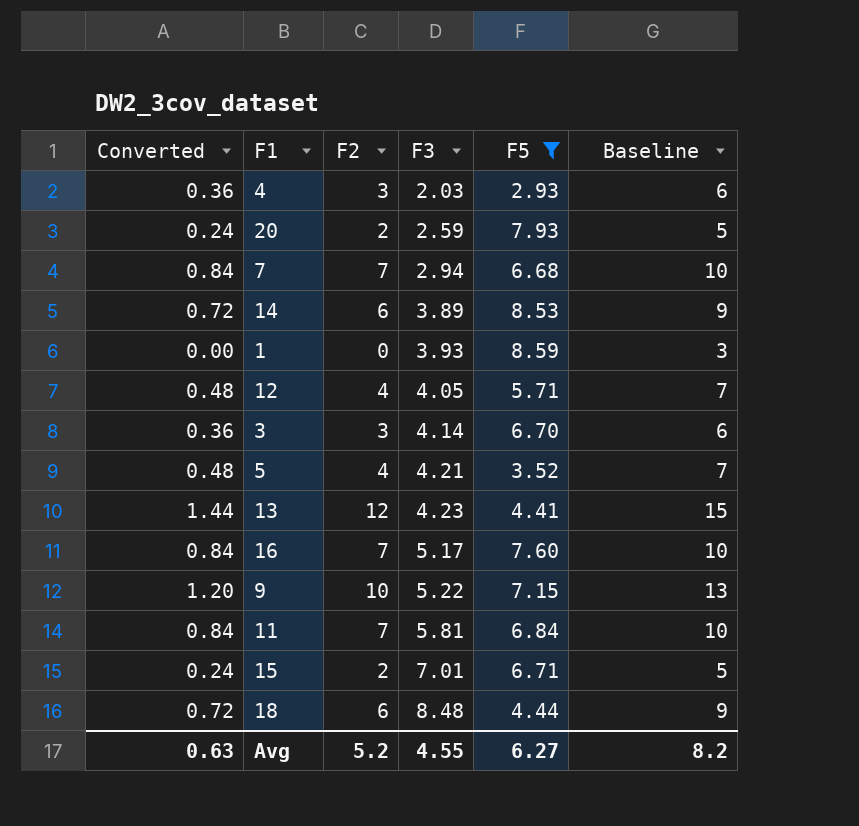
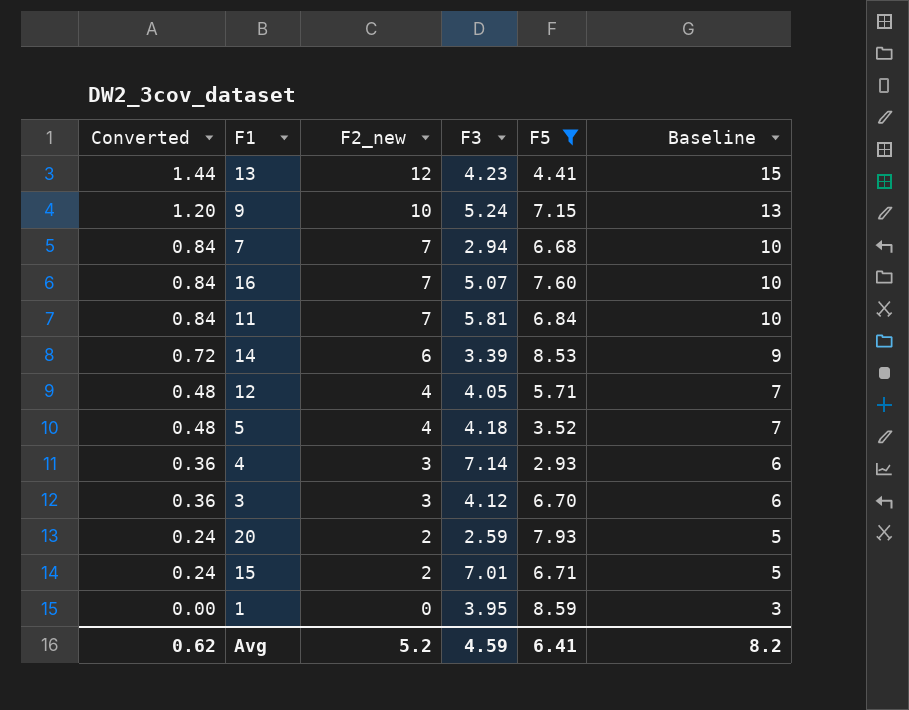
row order: F3 ascending -> Converted descending
column name: F2 -> F2_new
row 18: 0.72 | 6 | 8.48 | 4.44 | 9 -> none
9 | F3: 5.22 -> 5.24
16 | F3: 5.17 -> 5.07
14 | F3: 3.89 -> 3.39
5 | F3: 4.21 -> 4.18
4 | F3: 2.03 -> 7.14
3 | F3: 4.14 -> 4.12
1 | F3: 3.93 -> 3.95
Avg | Converted: 0.63 -> 0.62
Avg | F3: 4.55 -> 4.59
Avg | F5: 6.27 -> 6.41

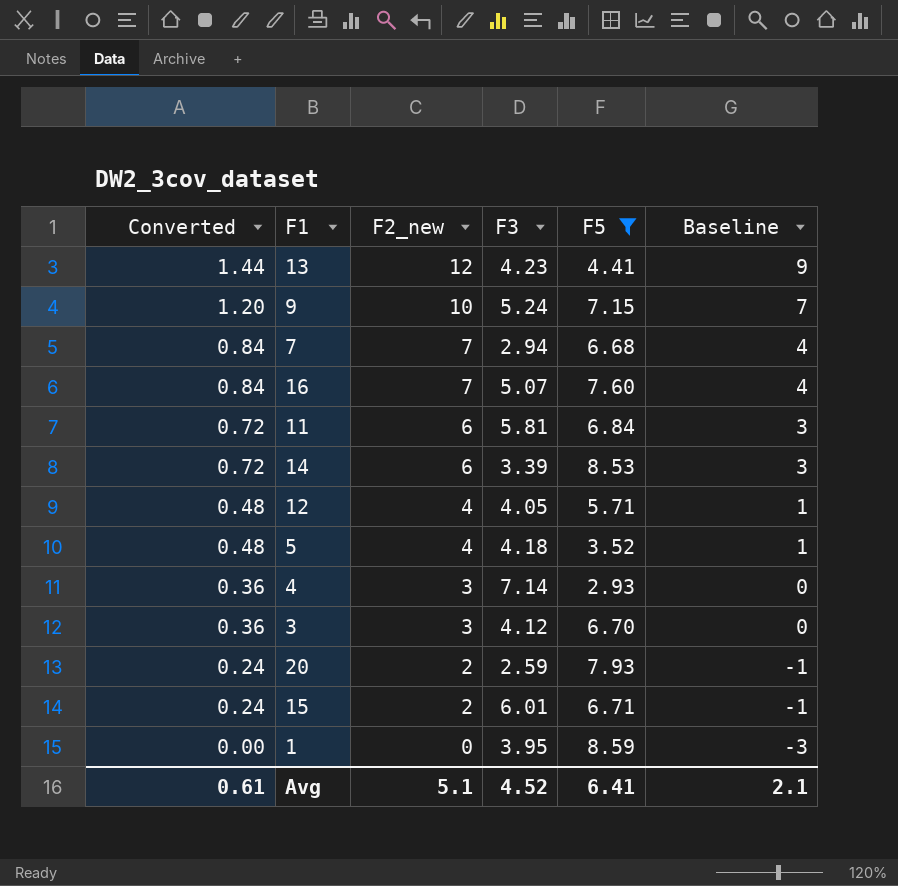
column Baseline | formula: [F2_new] + 3 -> [F2_new] - 3
11 | Converted: 0.84 -> 0.72
11 | F2_new: 7 -> 6
15 | F3: 7.01 -> 6.01
Avg | Converted: 0.62 -> 0.61
Avg | F2_new: 5.2 -> 5.1
Avg | F3: 4.59 -> 4.52
Avg | Baseline: 8.2 -> 2.1

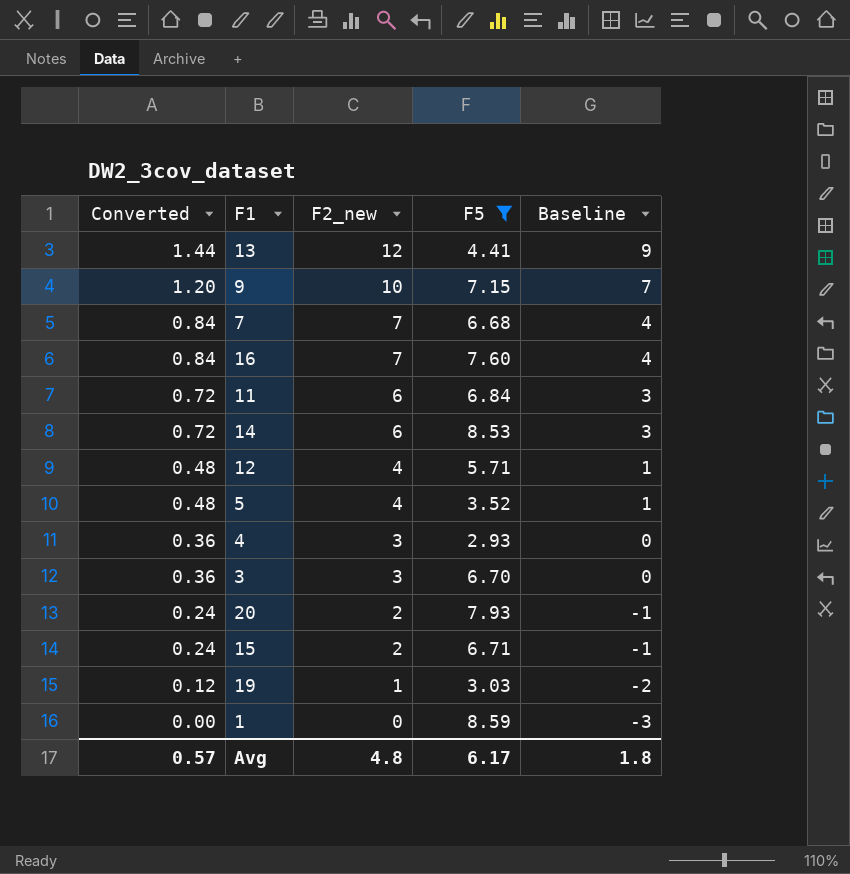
column F3 | position: 4 -> none
row 19: none -> 0.12 | 1 | 3.03 | -2
Avg | Converted: 0.61 -> 0.57
Avg | F2_new: 5.1 -> 4.8
Avg | F5: 6.41 -> 6.17
Avg | Baseline: 2.1 -> 1.8

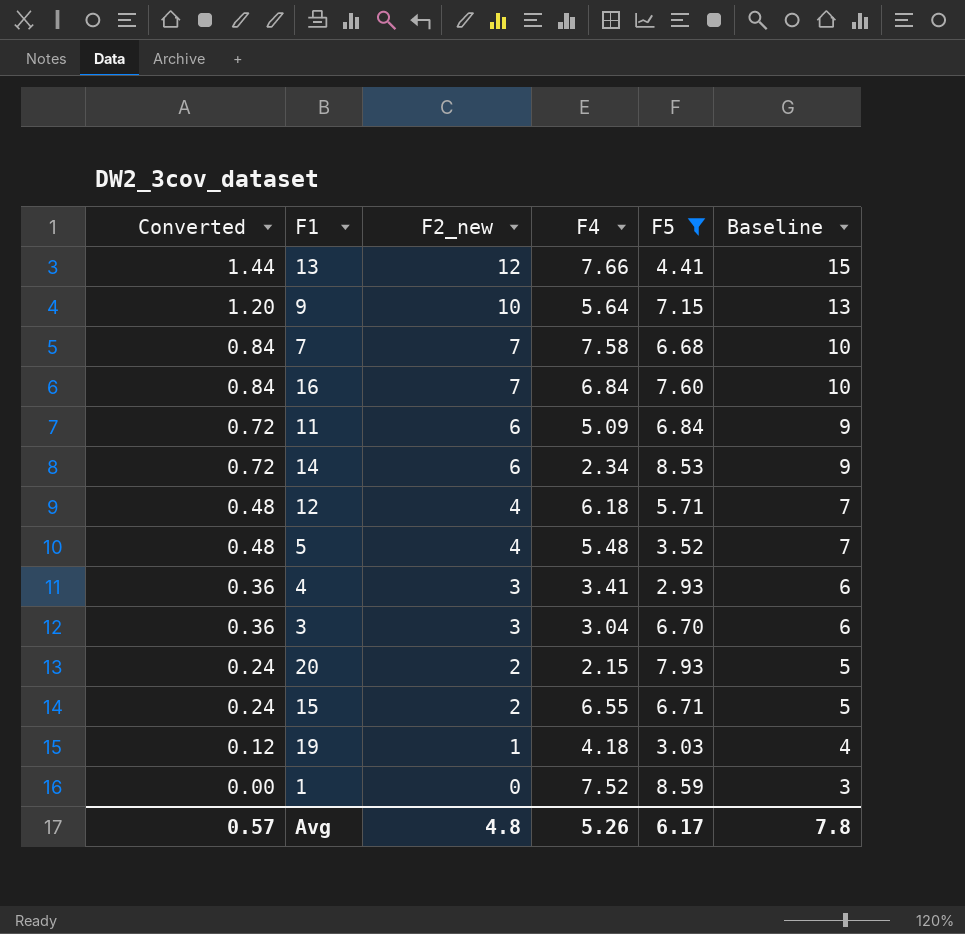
column F4 | position: none -> 4
column Baseline | formula: [F2_new] - 3 -> [F2_new] + 3
Avg | Baseline: 1.8 -> 7.8

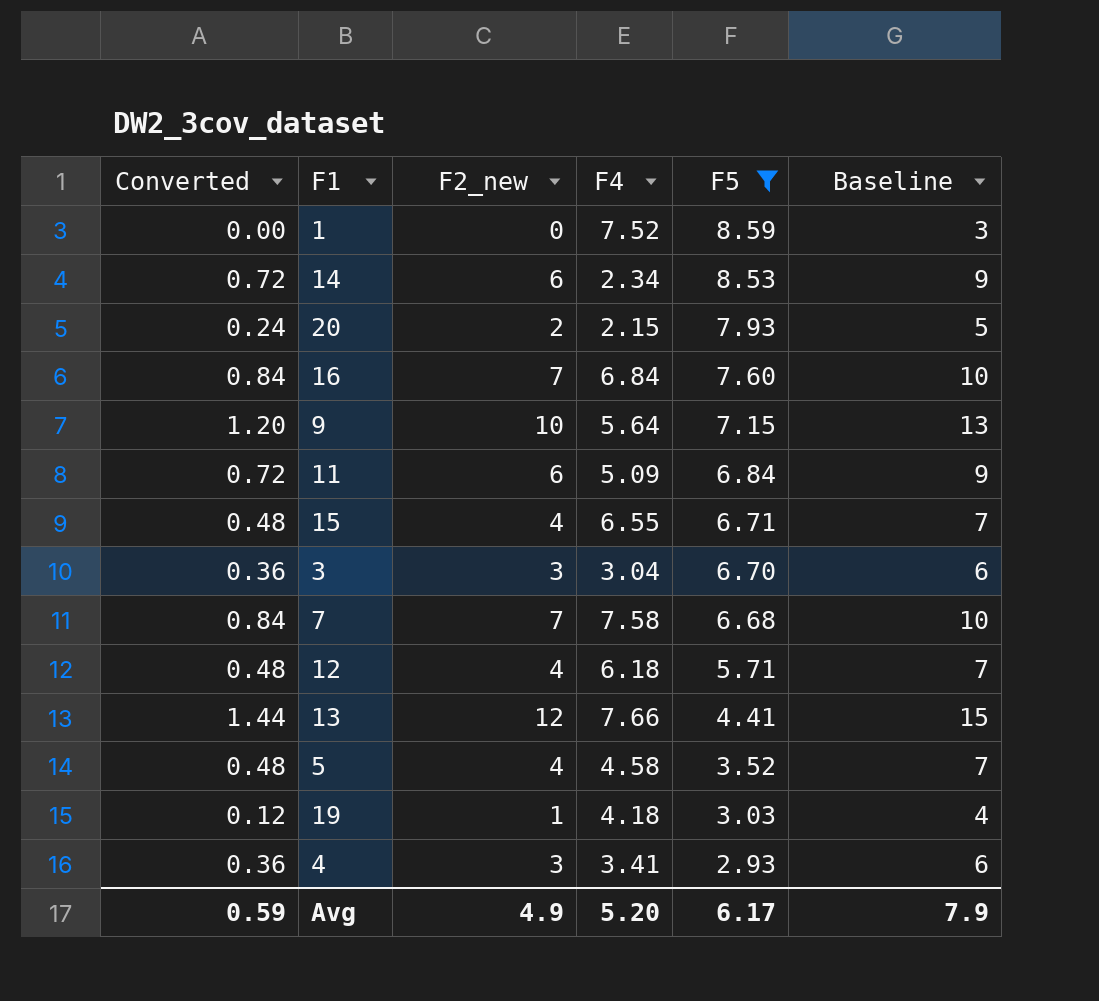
row order: Converted descending -> F5 descending
15 | Converted: 0.24 -> 0.48
15 | F2_new: 2 -> 4
15 | Baseline: 5 -> 7
5 | F4: 5.48 -> 4.58
Avg | Converted: 0.57 -> 0.59
Avg | F2_new: 4.8 -> 4.9
Avg | F4: 5.26 -> 5.20
Avg | Baseline: 7.8 -> 7.9

